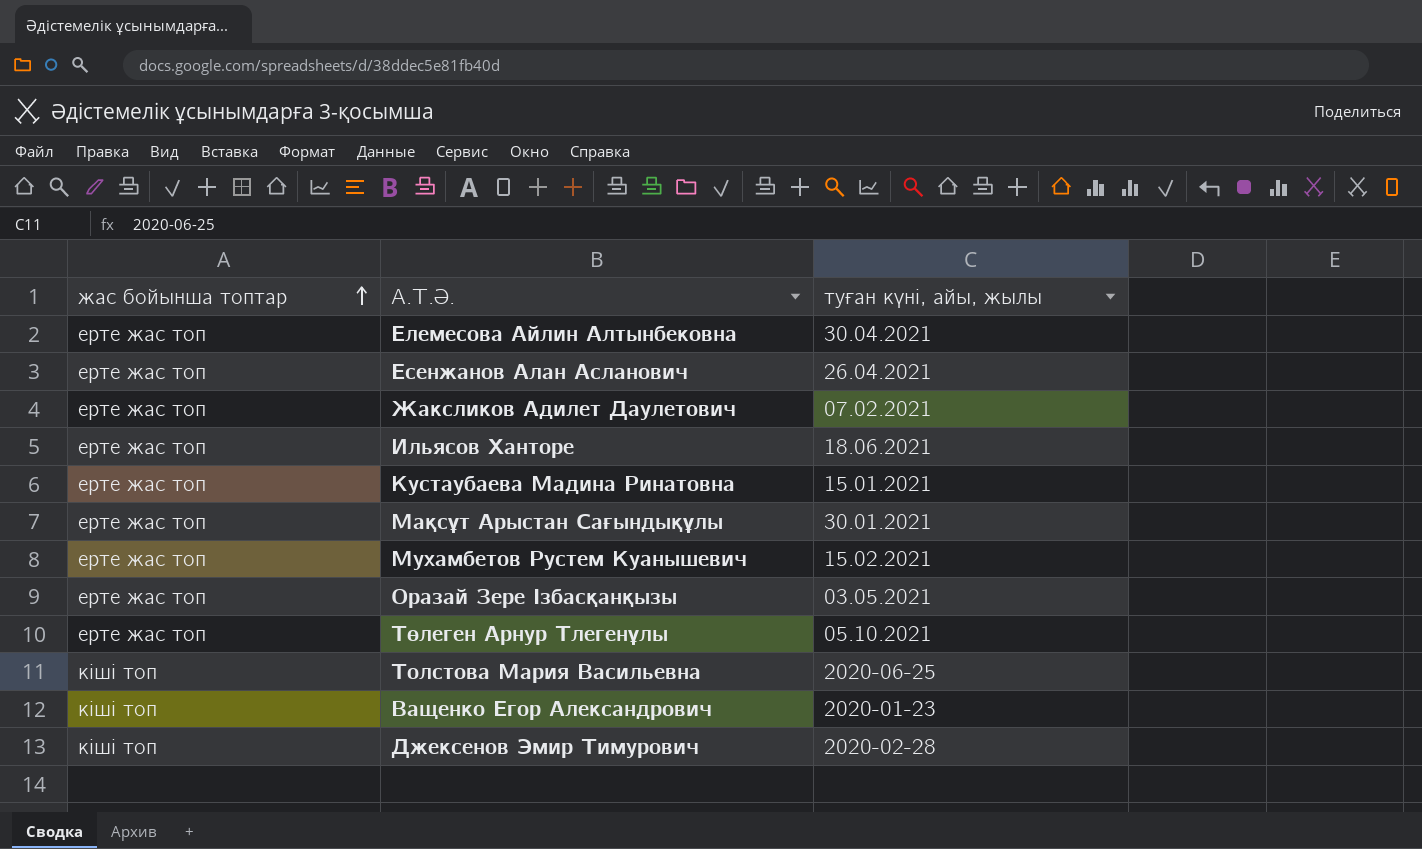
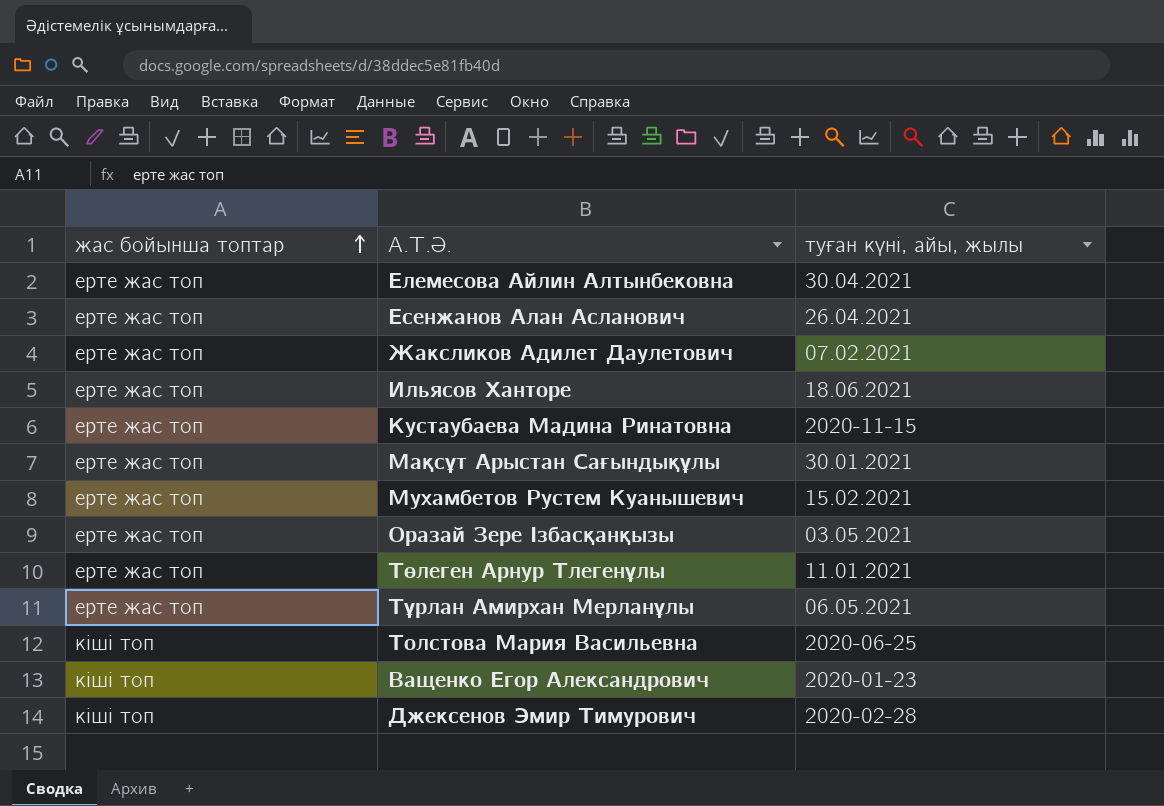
Кустаубаева Мадина Ринатовна | туған күні, айы, жылы: 15.01.2021 -> 2020-11-15
Төлеген Арнур Тлегенұлы | туған күні, айы, жылы: 05.10.2021 -> 11.01.2021
row Тұрлан Амирхан Мерланұлы: none -> ерте жас топ | 06.05.2021

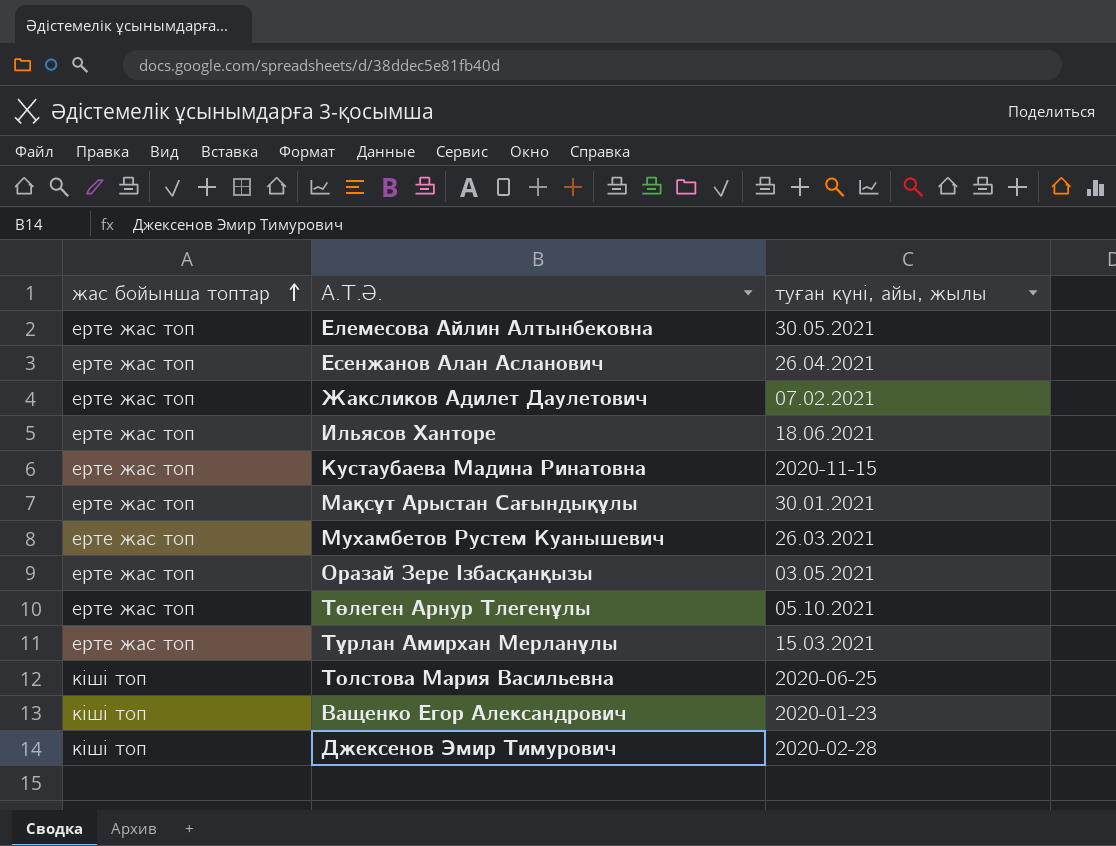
Елемесова Айлин Алтынбековна | туған күні, айы, жылы: 30.04.2021 -> 30.05.2021
Мухамбетов Рустем Куанышевич | туған күні, айы, жылы: 15.02.2021 -> 26.03.2021
Төлеген Арнур Тлегенұлы | туған күні, айы, жылы: 11.01.2021 -> 05.10.2021
Тұрлан Амирхан Мерланұлы | туған күні, айы, жылы: 06.05.2021 -> 15.03.2021

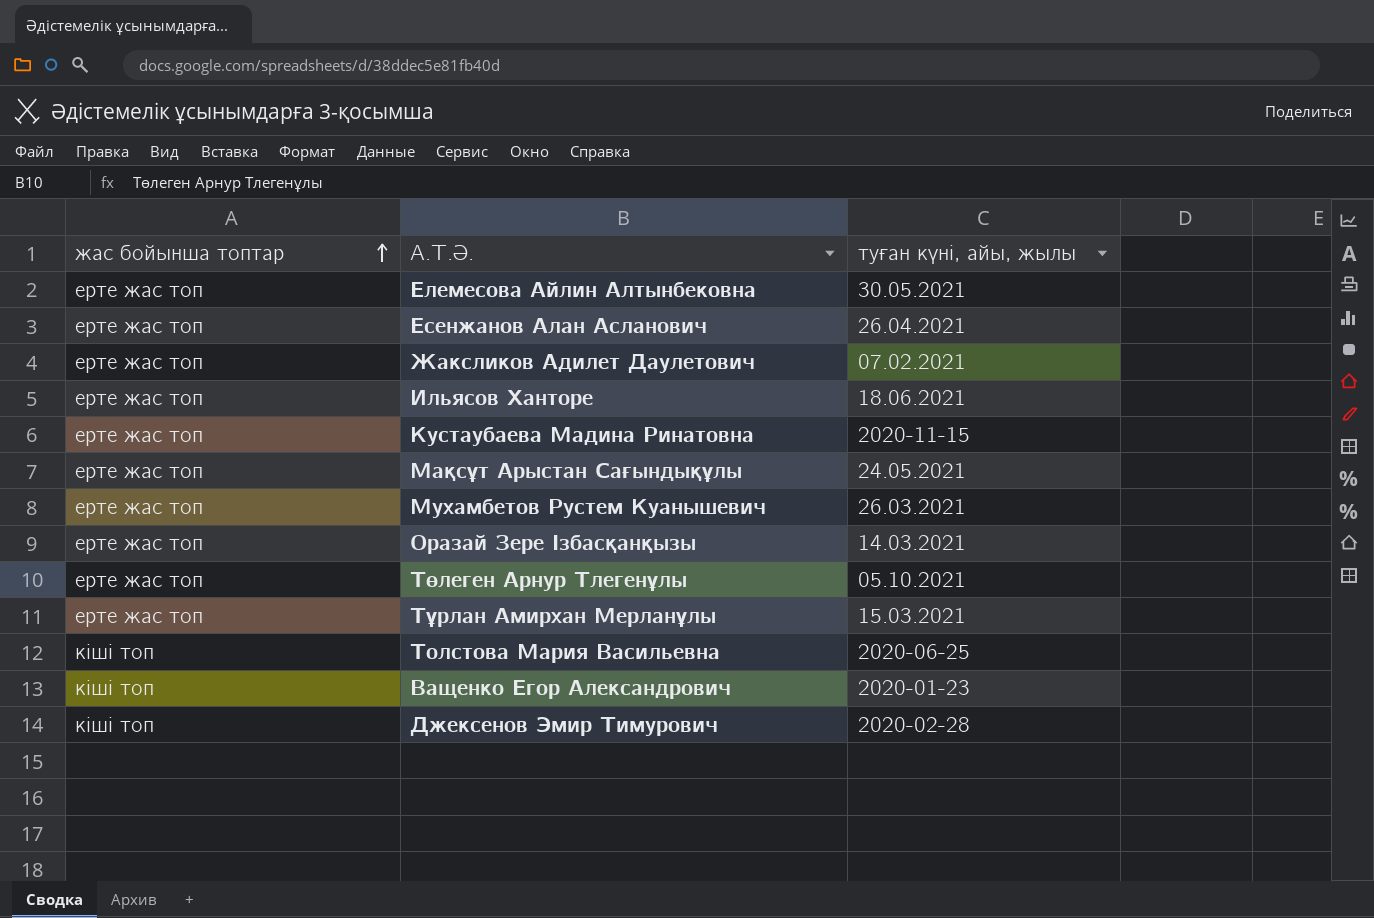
Мақсұт Арыстан Сағындықұлы | туған күні, айы, жылы: 30.01.2021 -> 24.05.2021
Оразай Зере Ізбасқанқызы | туған күні, айы, жылы: 03.05.2021 -> 14.03.2021

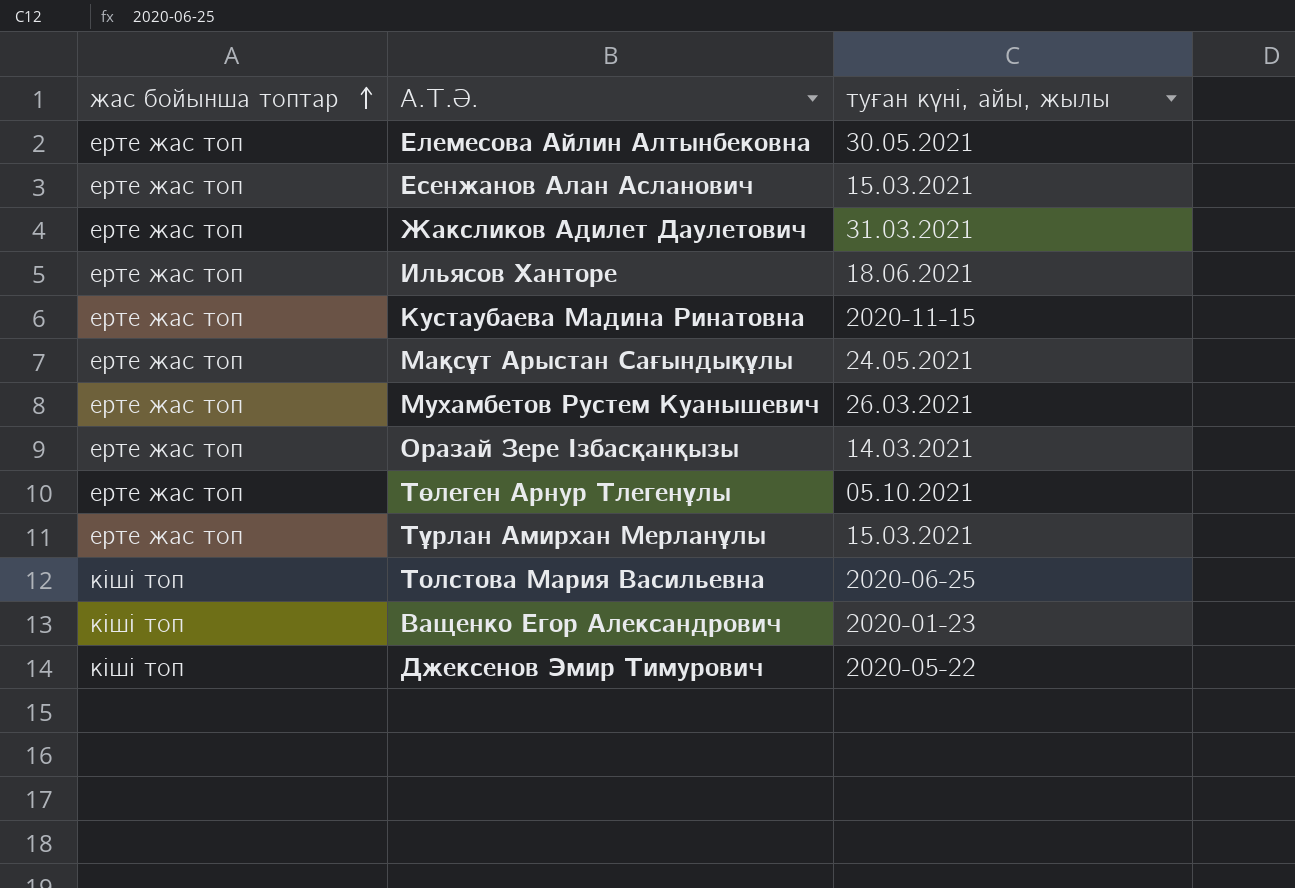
Есенжанов Алан Асланович | туған күні, айы, жылы: 26.04.2021 -> 15.03.2021
Жаксликов Адилет Даулетович | туған күні, айы, жылы: 07.02.2021 -> 31.03.2021
Джексенов Эмир Тимурович | туған күні, айы, жылы: 2020-02-28 -> 2020-05-22

